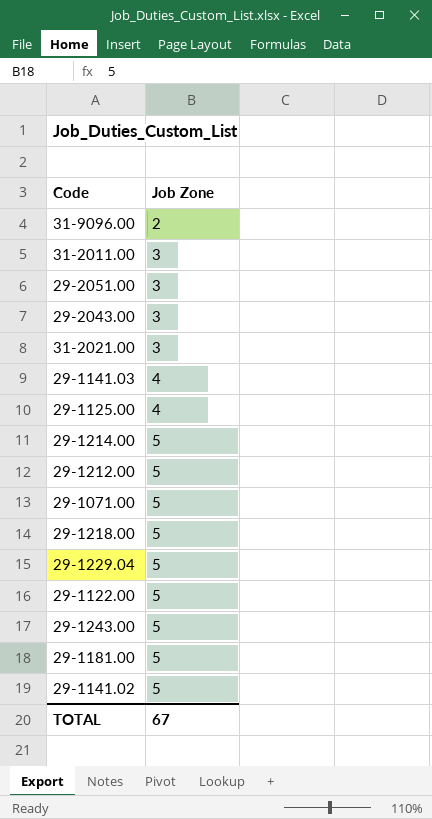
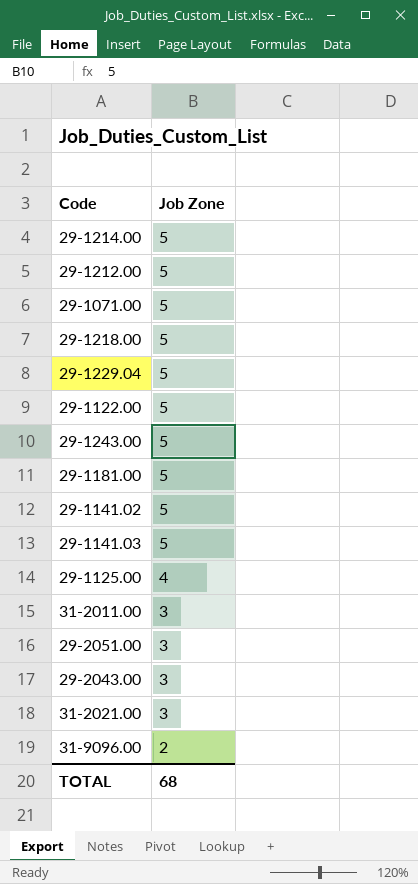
row order: Job Zone ascending -> Job Zone descending
29-1141.03 | Job Zone: 4 -> 5
TOTAL | Job Zone: 67 -> 68

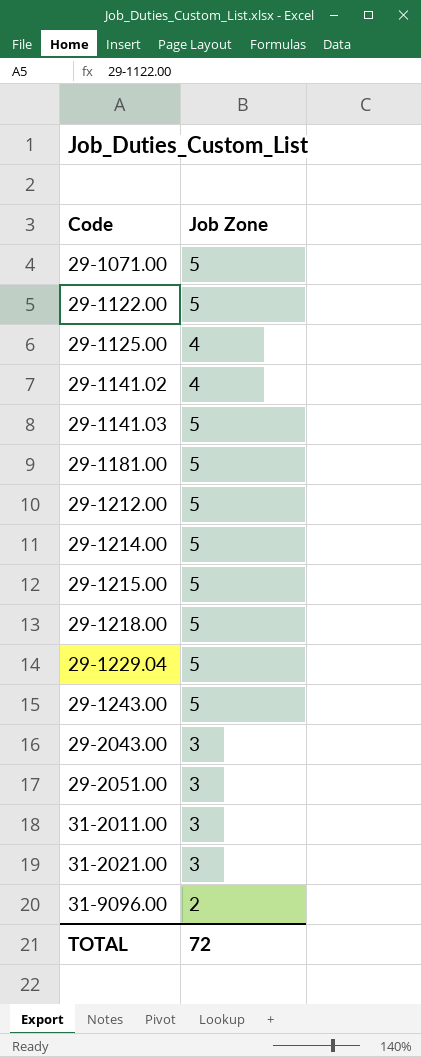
row order: Job Zone descending -> Code ascending
29-1141.02 | Job Zone: 5 -> 4
row 29-1215.00: none -> 5
TOTAL | Job Zone: 68 -> 72

